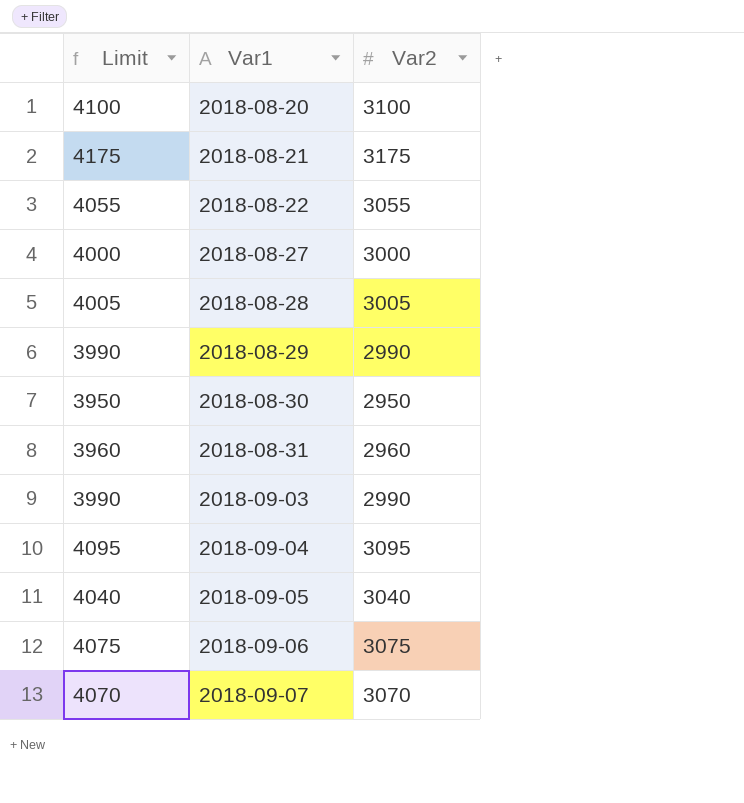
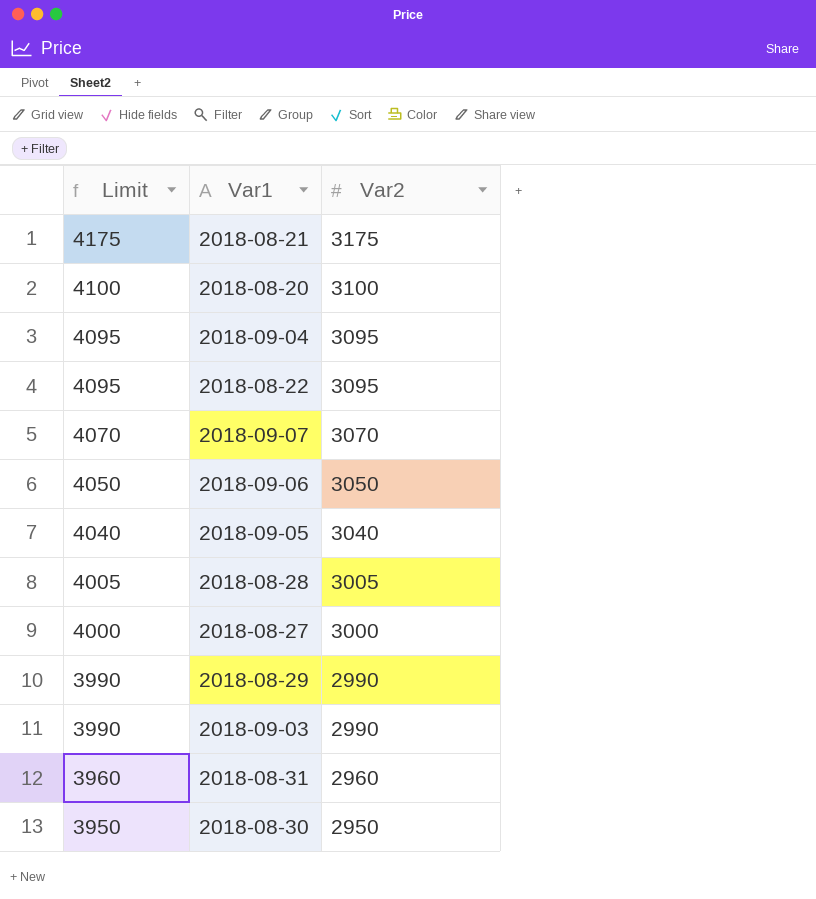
row order: Var1 ascending -> Limit descending
2018-08-22 | Limit: 4055 -> 4095
2018-08-22 | Var2: 3055 -> 3095
2018-09-06 | Limit: 4075 -> 4050
2018-09-06 | Var2: 3075 -> 3050

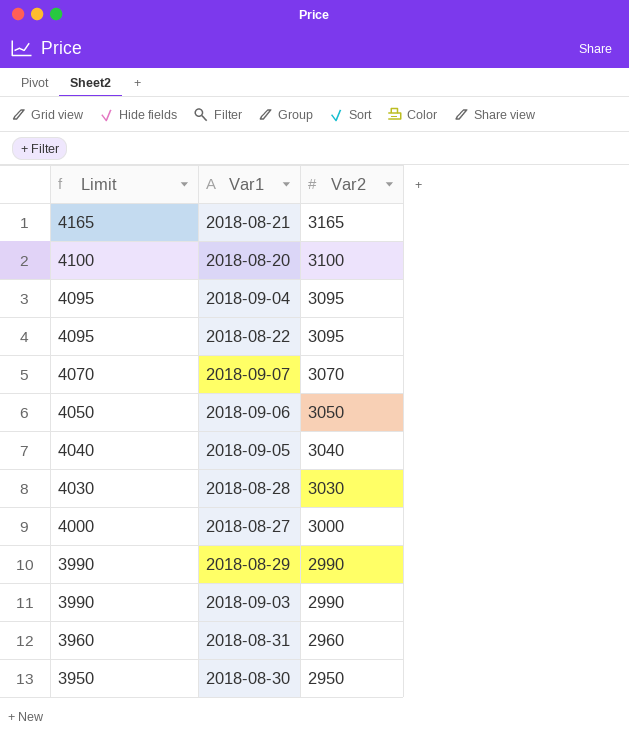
2018-08-21 | Limit: 4175 -> 4165
2018-08-21 | Var2: 3175 -> 3165
2018-08-28 | Limit: 4005 -> 4030
2018-08-28 | Var2: 3005 -> 3030

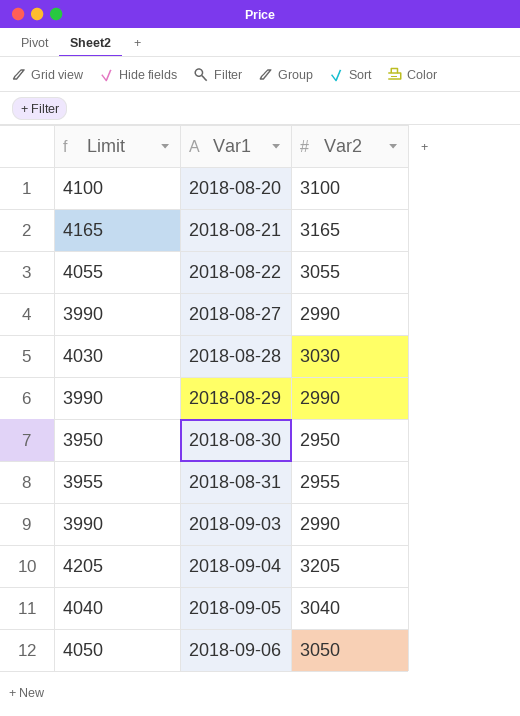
row order: Limit descending -> Var1 ascending
row 2018-09-07: 4070 | 3070 -> none
2018-08-22 | Limit: 4095 -> 4055
2018-08-22 | Var2: 3095 -> 3055
2018-08-27 | Limit: 4000 -> 3990
2018-08-27 | Var2: 3000 -> 2990
2018-08-31 | Limit: 3960 -> 3955
2018-08-31 | Var2: 2960 -> 2955
2018-09-04 | Limit: 4095 -> 4205
2018-09-04 | Var2: 3095 -> 3205

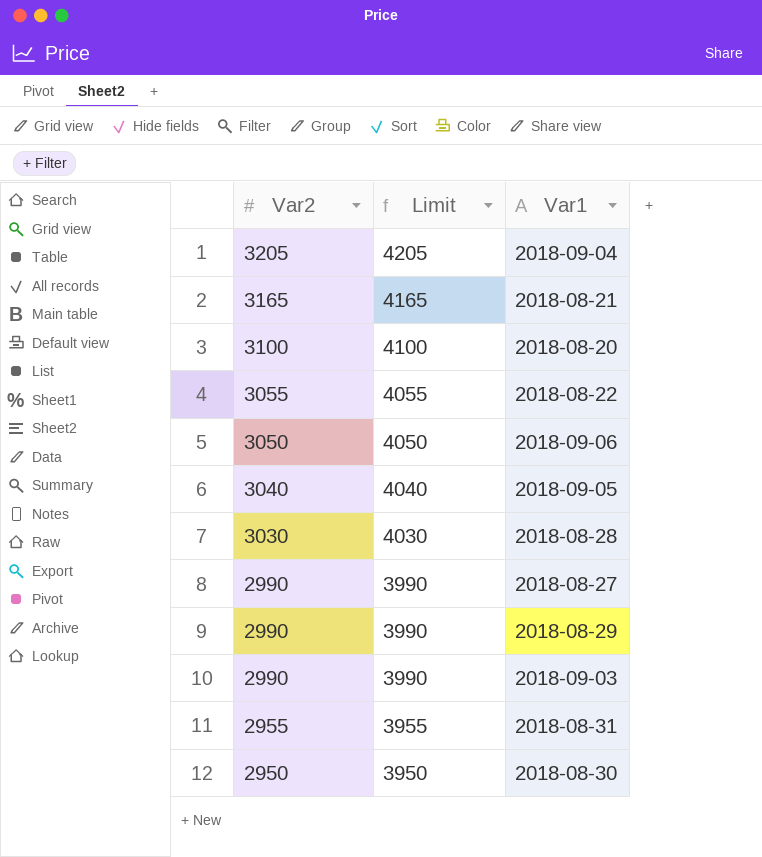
row order: Var1 ascending -> Var2 descending
column Var2 | position: 3 -> 1

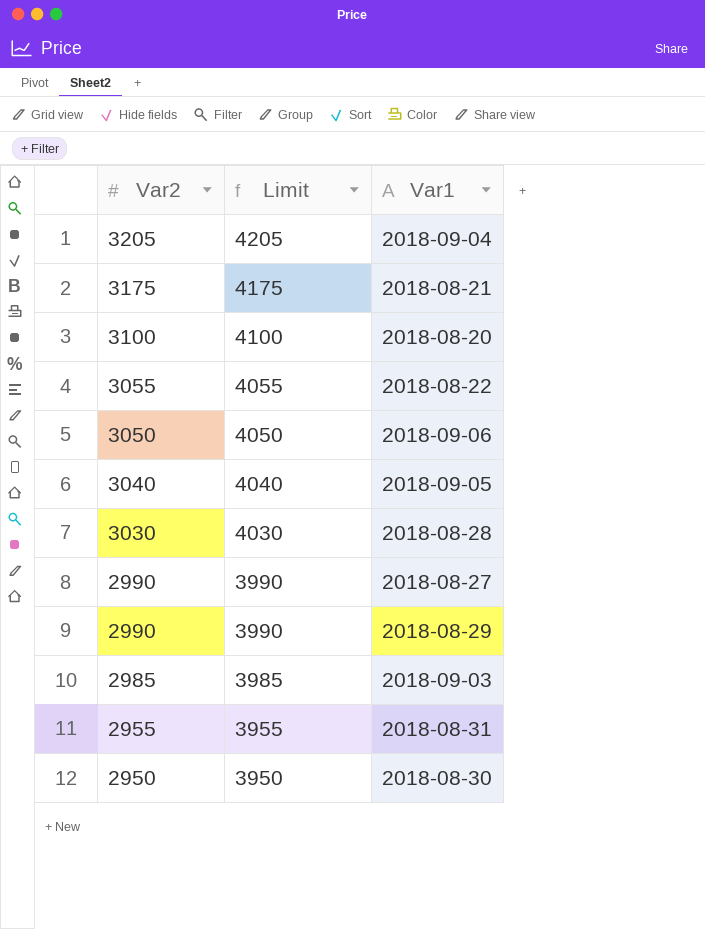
2018-08-21 | Var2: 3165 -> 3175
2018-08-21 | Limit: 4165 -> 4175
2018-09-03 | Var2: 2990 -> 2985
2018-09-03 | Limit: 3990 -> 3985

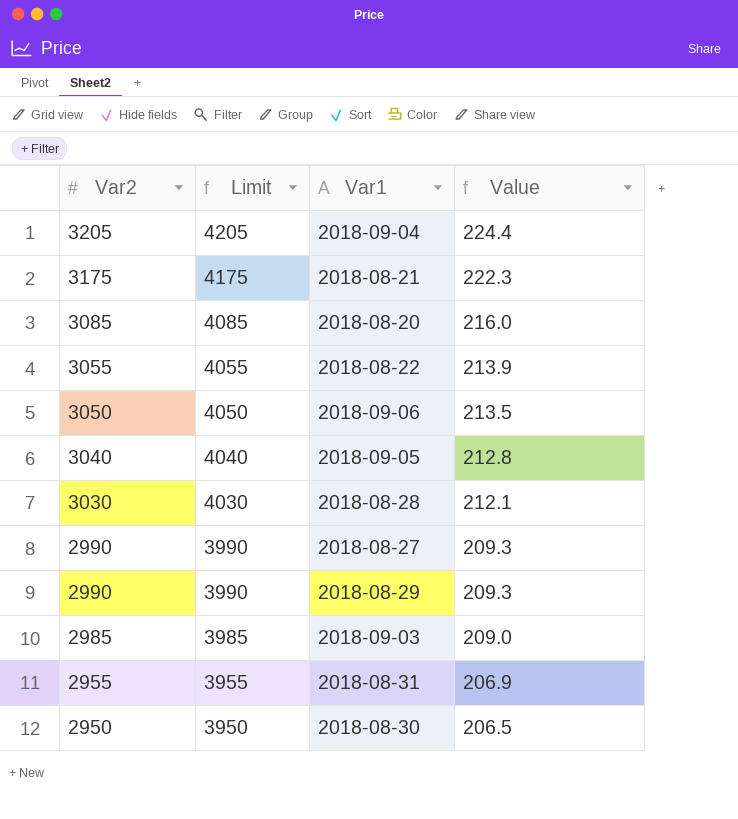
column Value | formula: none -> [Var2] * 0.07
2018-08-20 | Var2: 3100 -> 3085
2018-08-20 | Limit: 4100 -> 4085

